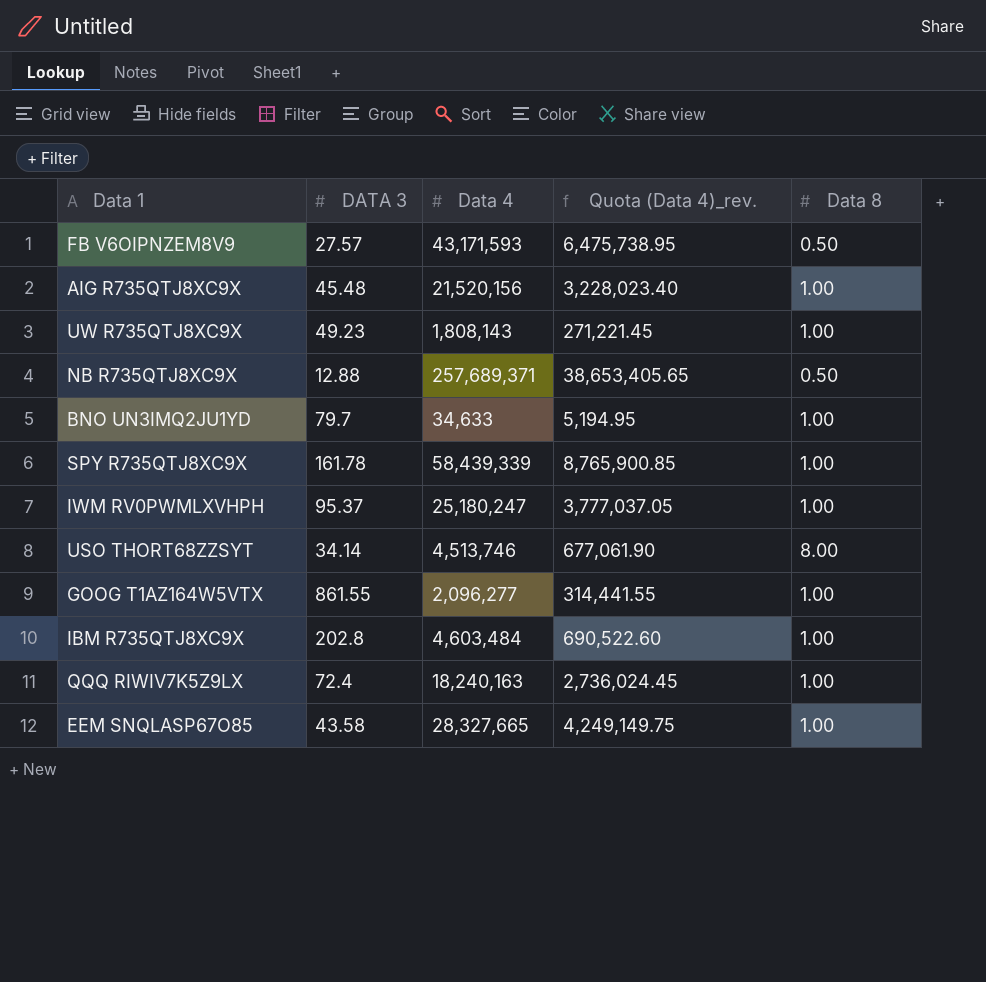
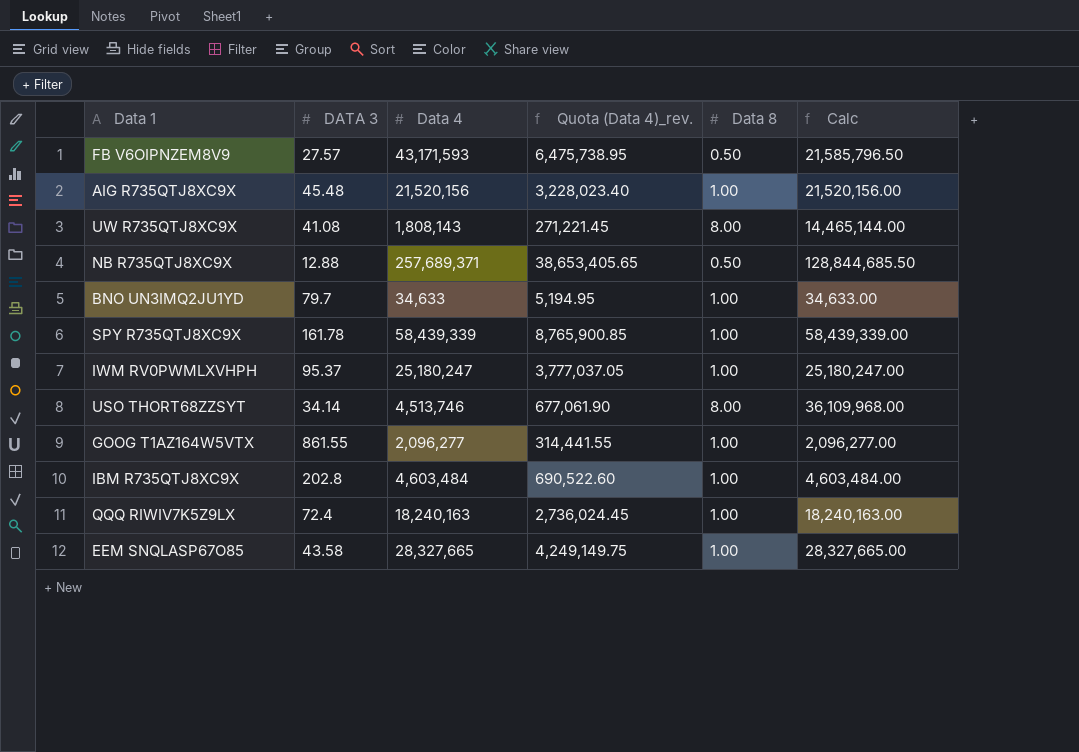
column Calc | formula: none -> [Data 4] * [Data 8]
UW R735QTJ8XC9X | DATA 3: 49.23 -> 41.08
UW R735QTJ8XC9X | Data 8: 1.00 -> 8.00

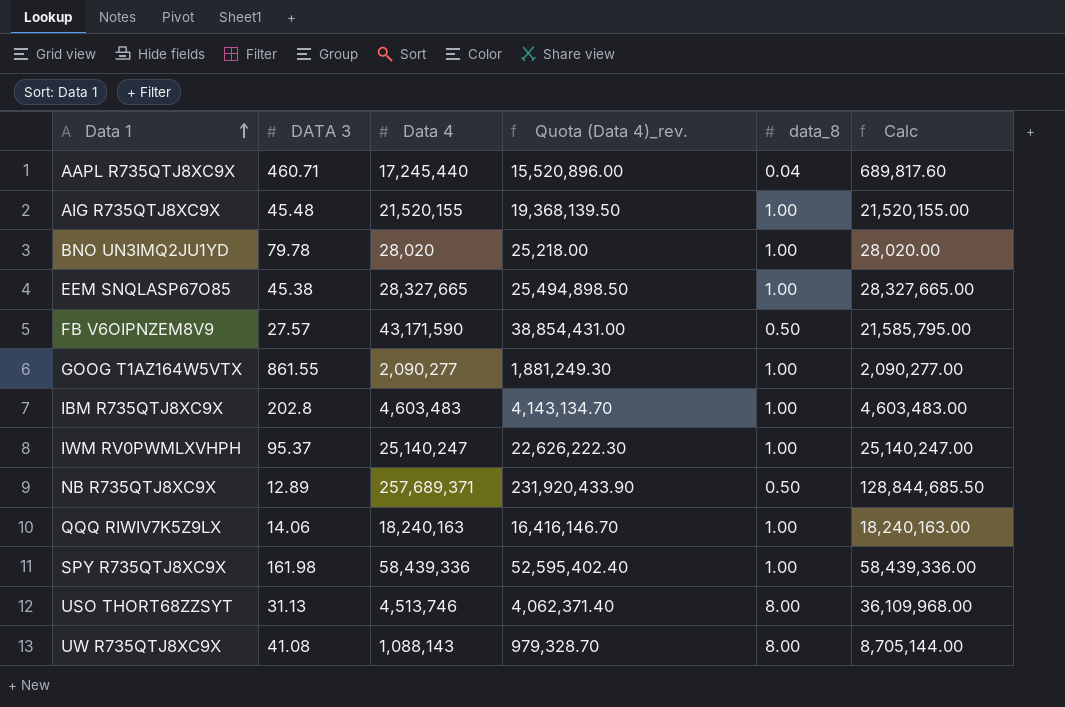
row order: none -> Data 1 ascending
column Quota (Data 4)_rev. | formula: [Data 4] * 0.15 -> [Data 4] * 0.9
column name: Data 8 -> data_8
row AAPL R735QTJ8XC9X: none -> 460.71 | 17,245,440 | 15,520,896.00 | 0.04 | 689,817.60
AIG R735QTJ8XC9X | Data 4: 21,520,156 -> 21,520,155
AIG R735QTJ8XC9X | Calc: 21,520,156.00 -> 21,520,155.00
BNO UN3IMQ2JU1YD | DATA 3: 79.7 -> 79.78
BNO UN3IMQ2JU1YD | Data 4: 34,633 -> 28,020
BNO UN3IMQ2JU1YD | Calc: 34,633.00 -> 28,020.00
EEM SNQLASP67O85 | DATA 3: 43.58 -> 45.38
FB V6OIPNZEM8V9 | Data 4: 43,171,593 -> 43,171,590
FB V6OIPNZEM8V9 | Calc: 21,585,796.50 -> 21,585,795.00
GOOG T1AZ164W5VTX | Data 4: 2,096,277 -> 2,090,277
GOOG T1AZ164W5VTX | Calc: 2,096,277.00 -> 2,090,277.00
IBM R735QTJ8XC9X | Data 4: 4,603,484 -> 4,603,483
IBM R735QTJ8XC9X | Calc: 4,603,484.00 -> 4,603,483.00
IWM RV0PWMLXVHPH | Data 4: 25,180,247 -> 25,140,247
IWM RV0PWMLXVHPH | Calc: 25,180,247.00 -> 25,140,247.00
NB R735QTJ8XC9X | DATA 3: 12.88 -> 12.89
QQQ RIWIV7K5Z9LX | DATA 3: 72.4 -> 14.06
SPY R735QTJ8XC9X | DATA 3: 161.78 -> 161.98
SPY R735QTJ8XC9X | Data 4: 58,439,339 -> 58,439,336
SPY R735QTJ8XC9X | Calc: 58,439,339.00 -> 58,439,336.00
USO THORT68ZZSYT | DATA 3: 34.14 -> 31.13
UW R735QTJ8XC9X | Data 4: 1,808,143 -> 1,088,143
UW R735QTJ8XC9X | Calc: 14,465,144.00 -> 8,705,144.00

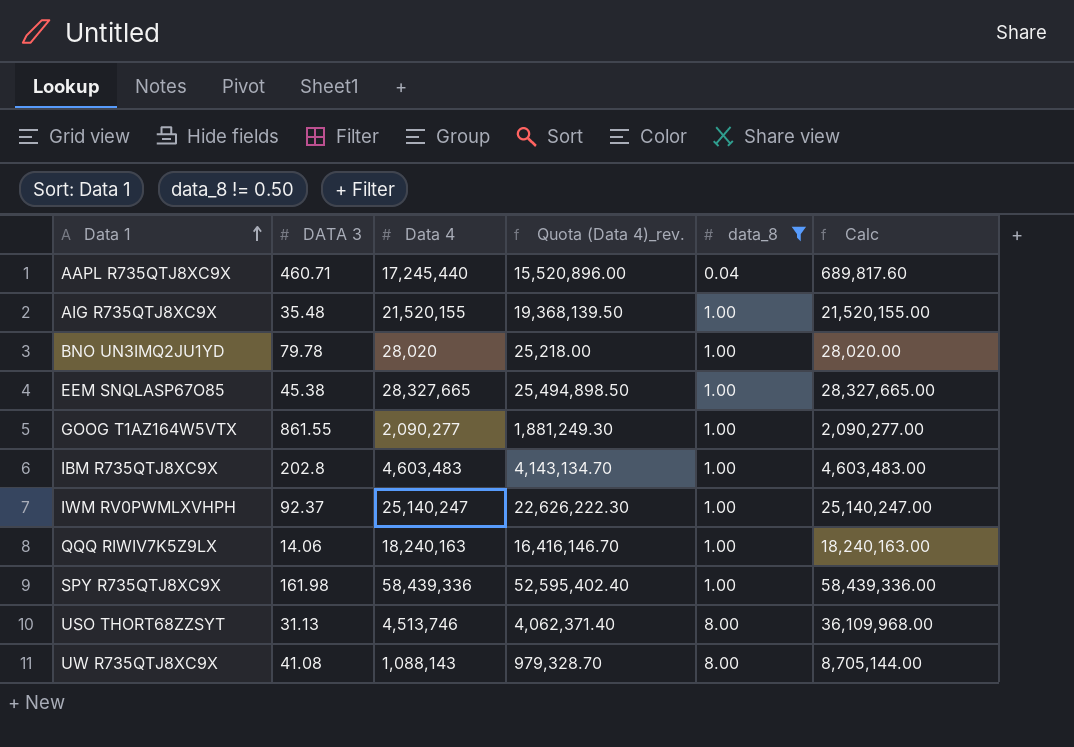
filter: none -> data_8 != 0.50
AIG R735QTJ8XC9X | DATA 3: 45.48 -> 35.48
IWM RV0PWMLXVHPH | DATA 3: 95.37 -> 92.37

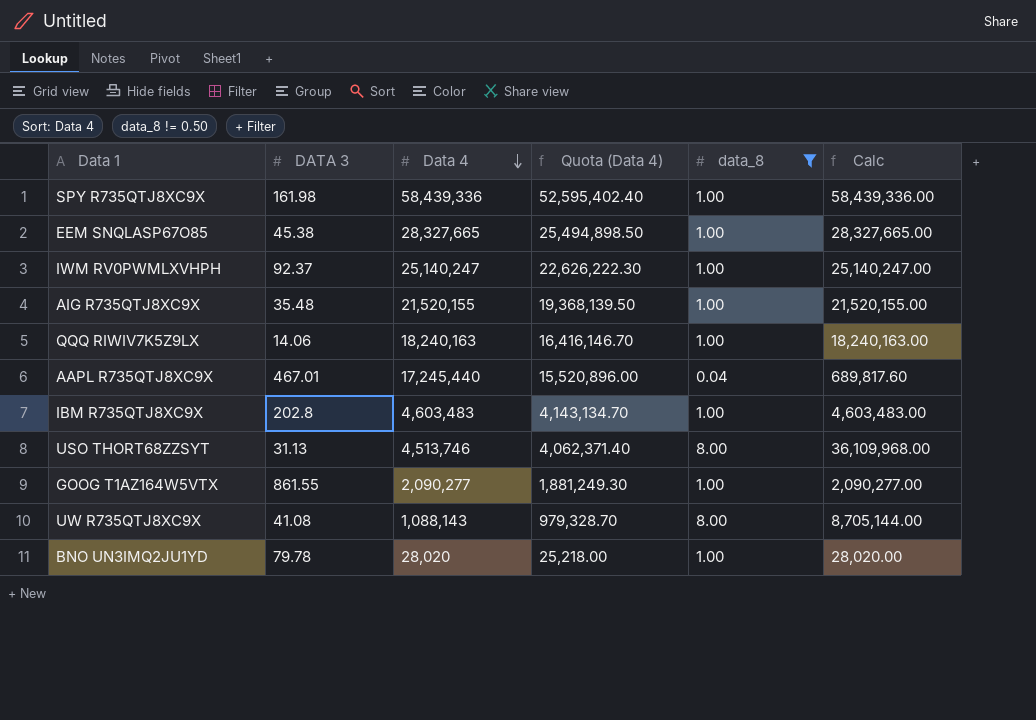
row order: Data 1 ascending -> Data 4 descending
column name: Quota (Data 4)_rev. -> Quota (Data 4)
AAPL R735QTJ8XC9X | DATA 3: 460.71 -> 467.01

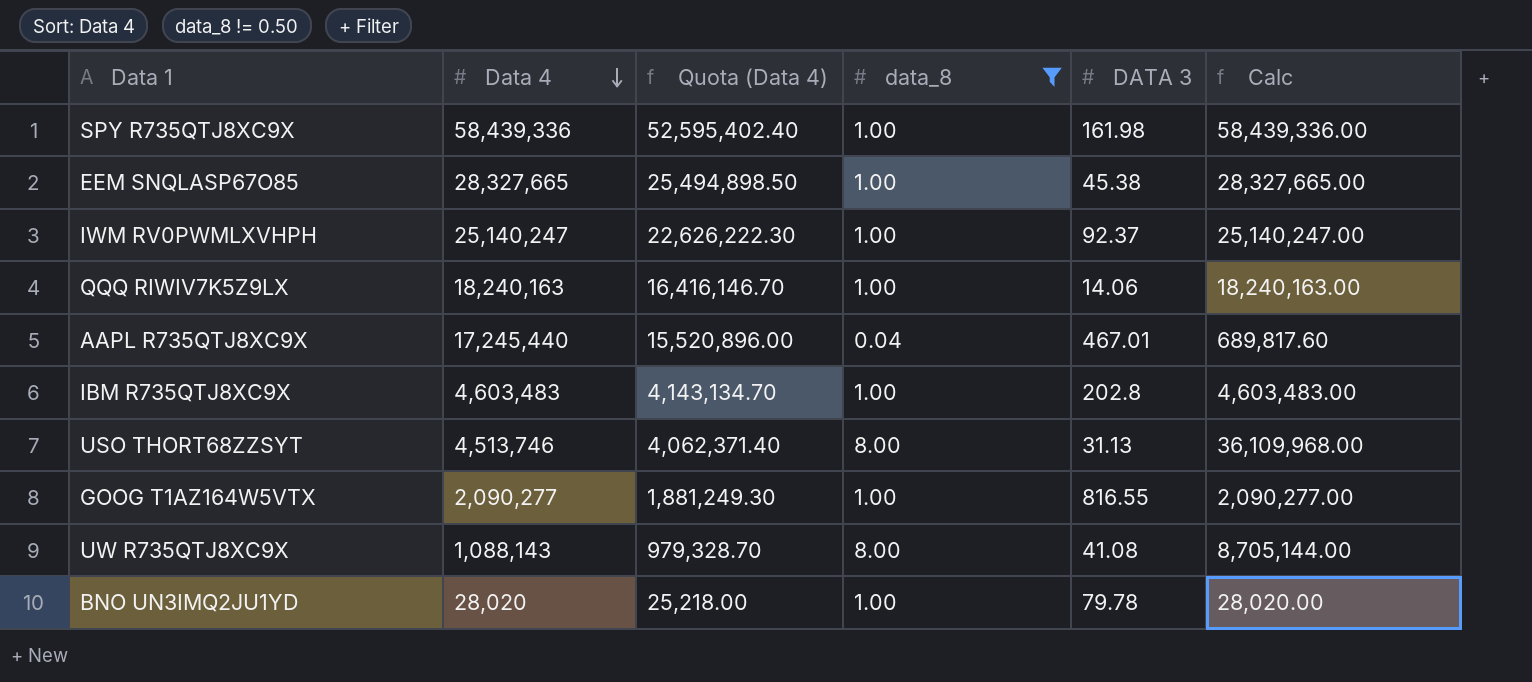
column DATA 3 | position: 2 -> 5
row AIG R735QTJ8XC9X: 35.48 | 21,520,155 | 19,368,139.50 | 1.00 | 21,520,155.00 -> none
GOOG T1AZ164W5VTX | DATA 3: 861.55 -> 816.55

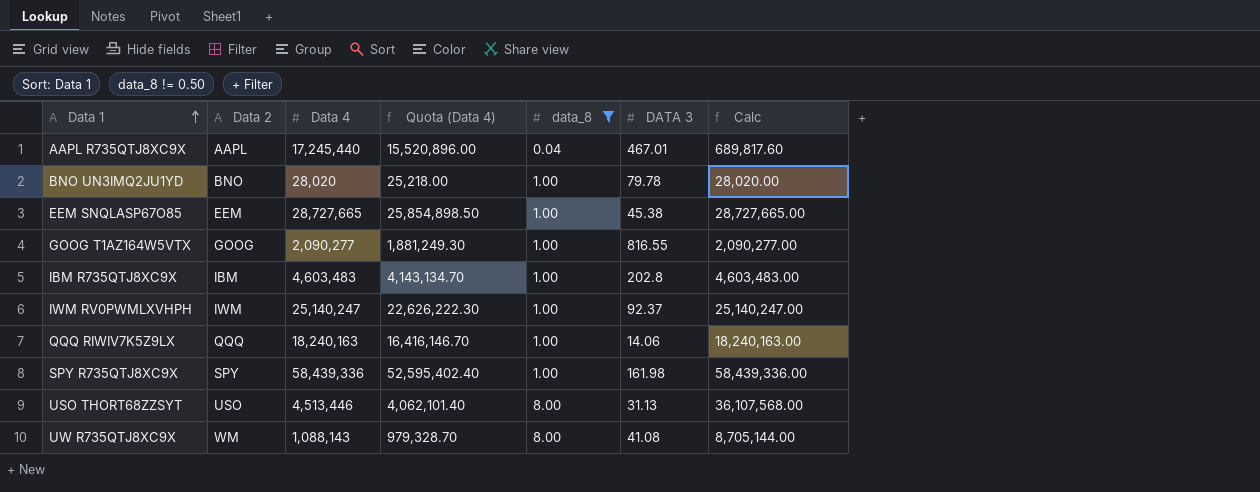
row order: Data 4 descending -> Data 1 ascending
column Data 2 | position: none -> 2
EEM SNQLASP67O85 | Data 4: 28,327,665 -> 28,727,665
EEM SNQLASP67O85 | Quota (Data 4): 25,494,898.50 -> 25,854,898.50
EEM SNQLASP67O85 | Calc: 28,327,665.00 -> 28,727,665.00
USO THORT68ZZSYT | Data 4: 4,513,746 -> 4,513,446
USO THORT68ZZSYT | Quota (Data 4): 4,062,371.40 -> 4,062,101.40
USO THORT68ZZSYT | Calc: 36,109,968.00 -> 36,107,568.00

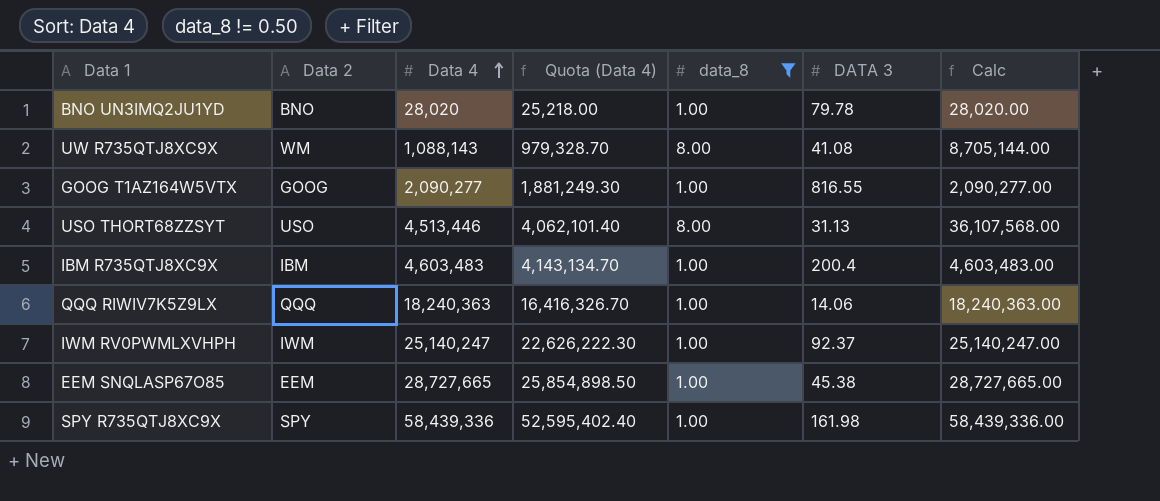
row order: Data 1 ascending -> Data 4 ascending
row AAPL R735QTJ8XC9X: AAPL | 17,245,440 | 15,520,896.00 | 0.04 | 467.01 | 689,817.60 -> none
IBM R735QTJ8XC9X | DATA 3: 202.8 -> 200.4
QQQ RIWIV7K5Z9LX | Data 4: 18,240,163 -> 18,240,363
QQQ RIWIV7K5Z9LX | Quota (Data 4): 16,416,146.70 -> 16,416,326.70
QQQ RIWIV7K5Z9LX | Calc: 18,240,163.00 -> 18,240,363.00

